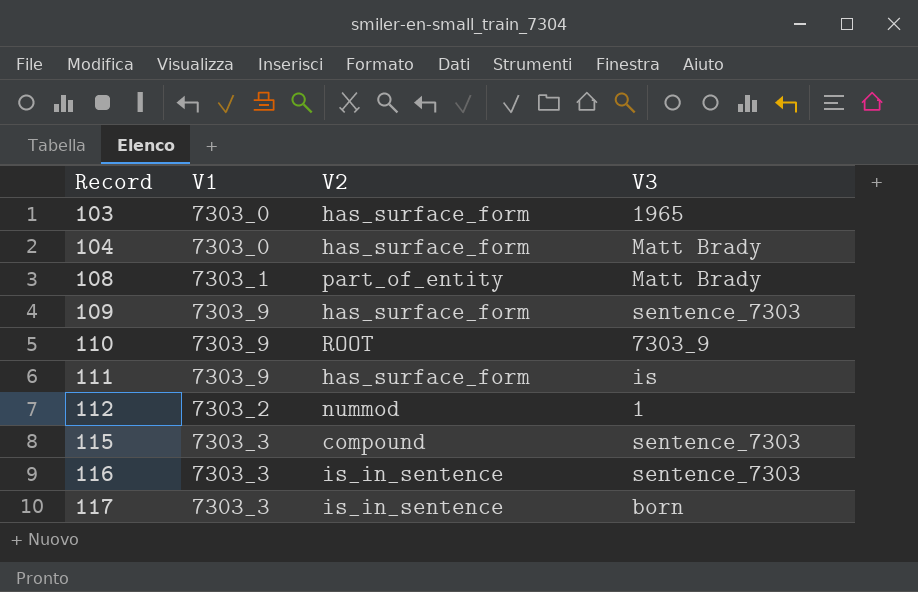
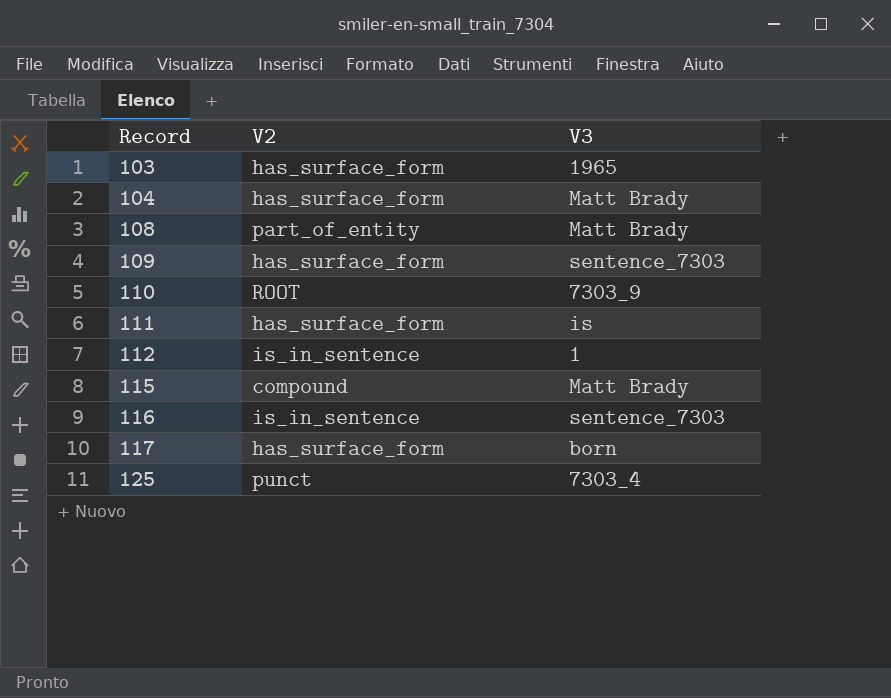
column V1 | position: 2 -> none
112 | V2: nummod -> is_in_sentence
115 | V3: sentence_7303 -> Matt Brady
117 | V2: is_in_sentence -> has_surface_form
row 125: none -> punct | 7303_4

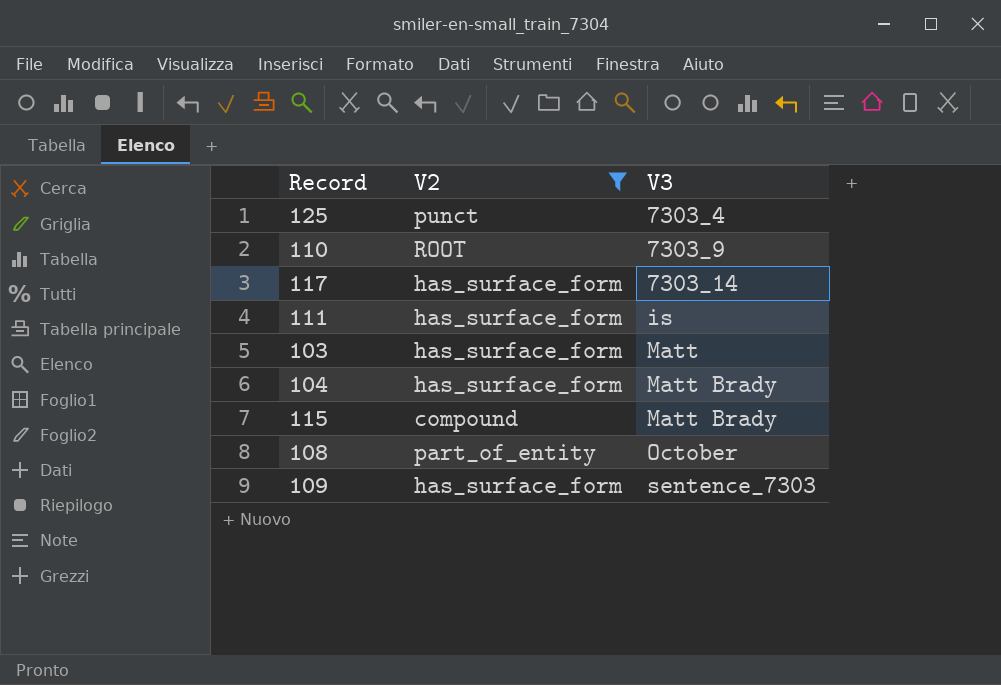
filter: none -> V2 != is_in_sentence
row order: Record ascending -> V3 ascending
117 | V3: born -> 7303_14
103 | V3: 1965 -> Matt
108 | V3: Matt Brady -> October

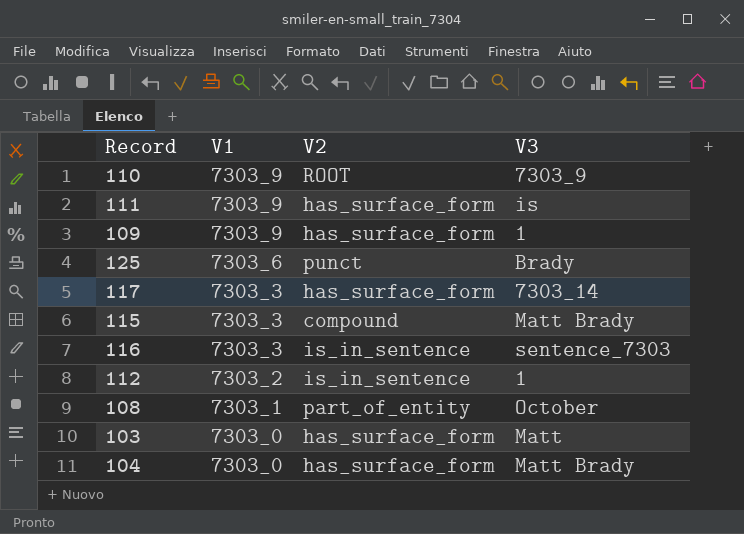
filter: V2 != is_in_sentence -> none
row order: V3 ascending -> V1 descending
column V1 | position: none -> 2
109 | V3: sentence_7303 -> 1
125 | V3: 7303_4 -> Brady

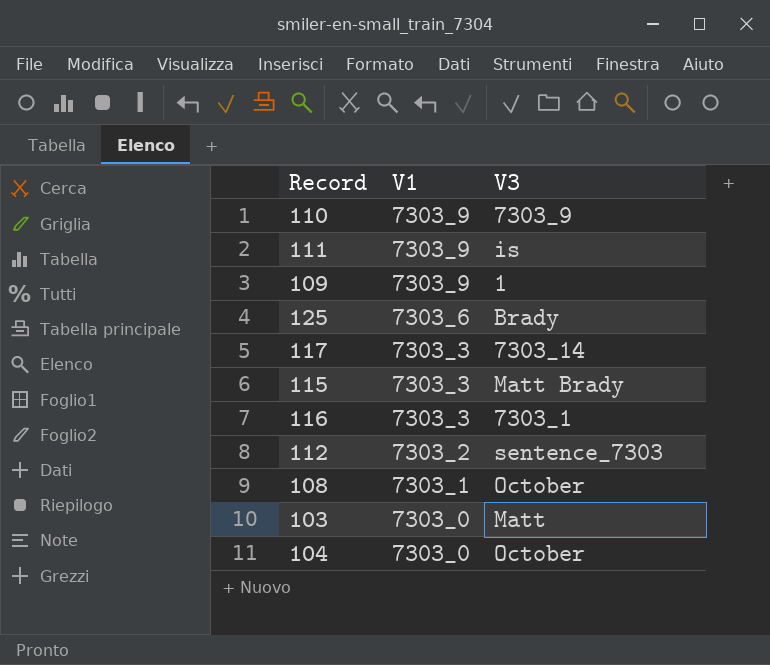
column V2 | position: 3 -> none
116 | V3: sentence_7303 -> 7303_1
112 | V3: 1 -> sentence_7303
104 | V3: Matt Brady -> October

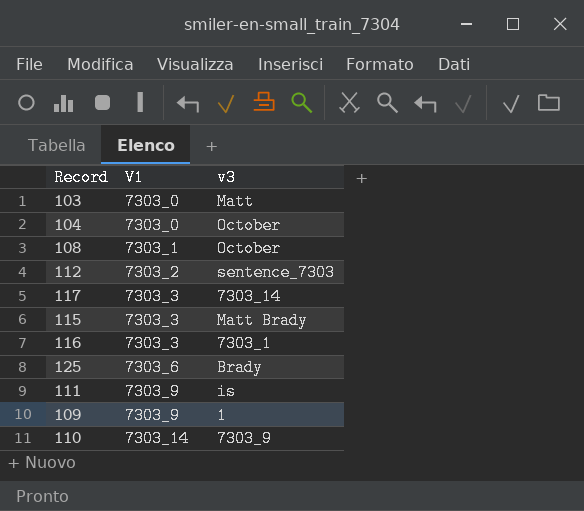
row order: V1 descending -> V1 ascending
column name: V3 -> v3
110 | V1: 7303_9 -> 7303_14

